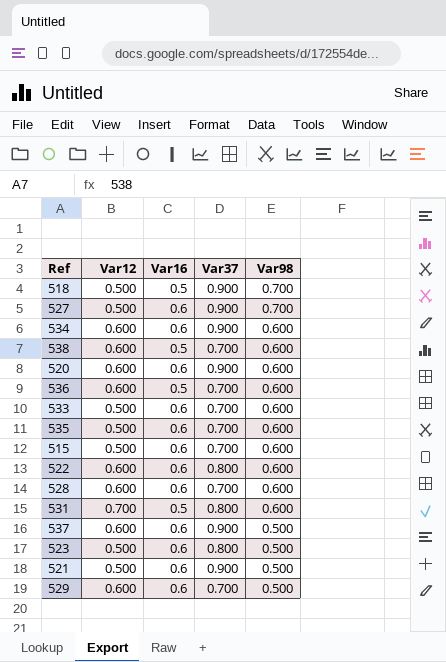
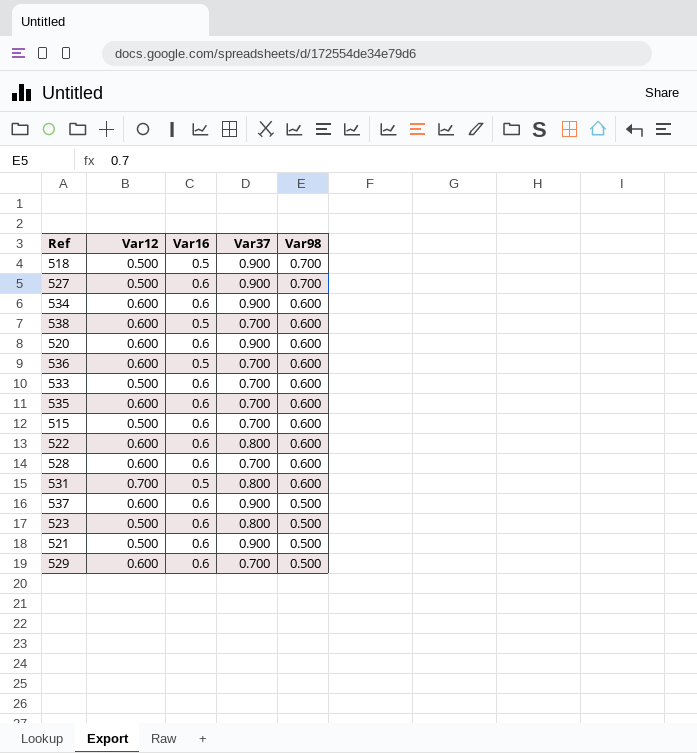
535 | Var12: 0.500 -> 0.600

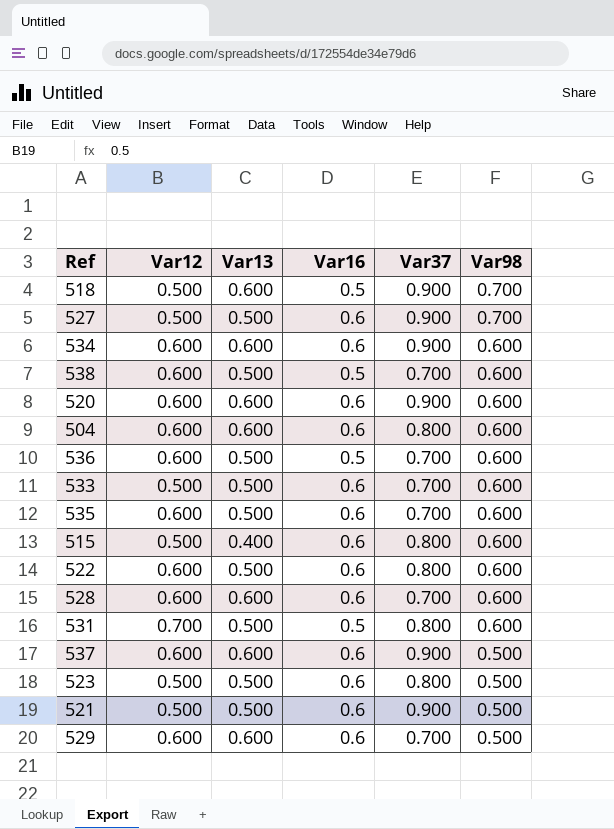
column Var13 | position: none -> 3
row 504: none -> 0.600 | 0.600 | 0.6 | 0.800 | 0.600
515 | Var37: 0.700 -> 0.800

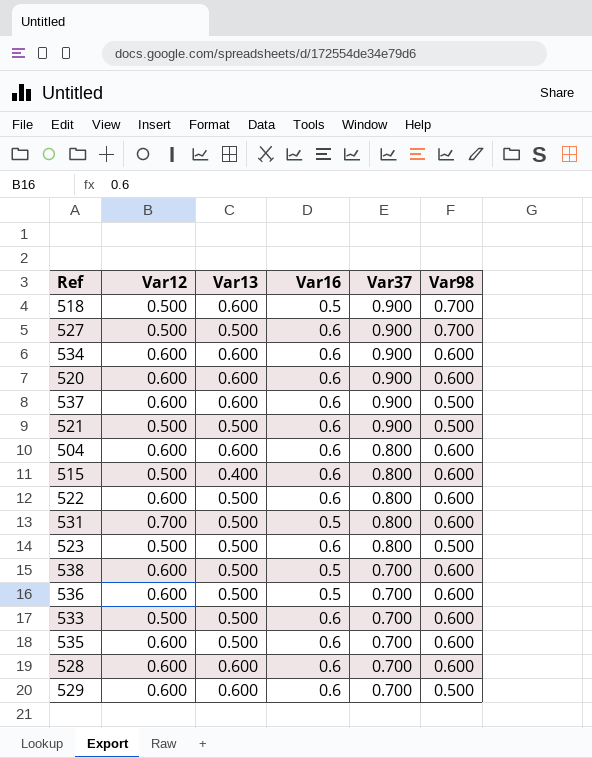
row order: Var98 descending -> Var37 descending

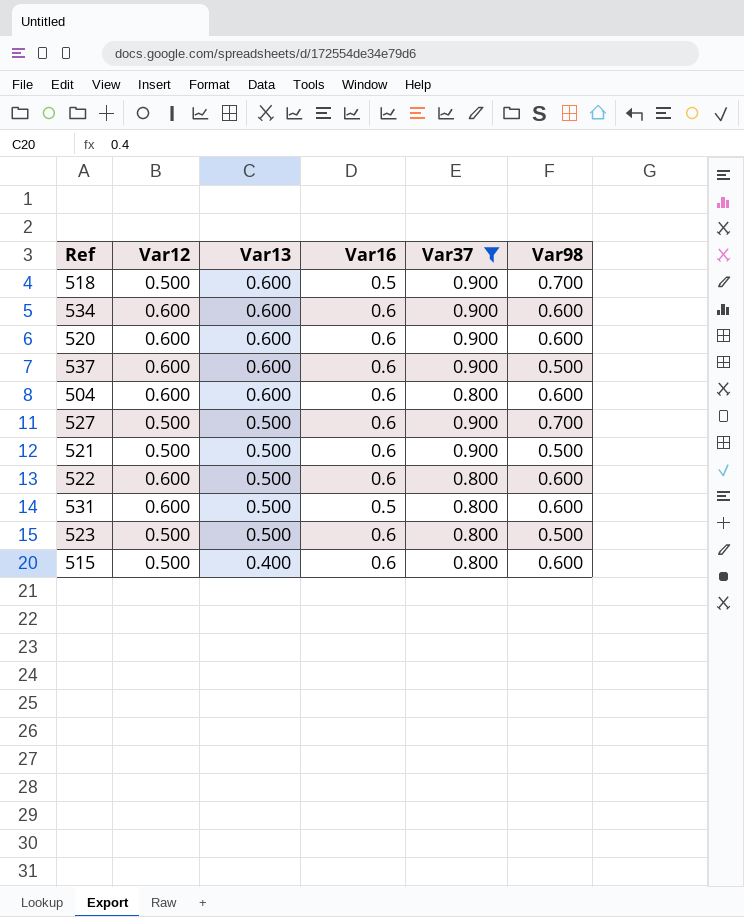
filter: none -> Var37 != 0.700
row order: Var37 descending -> Var13 descending
531 | Var12: 0.700 -> 0.600

